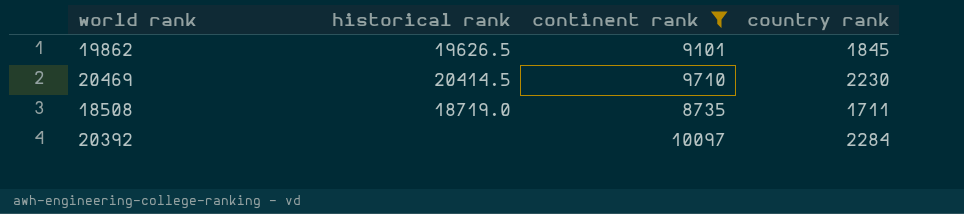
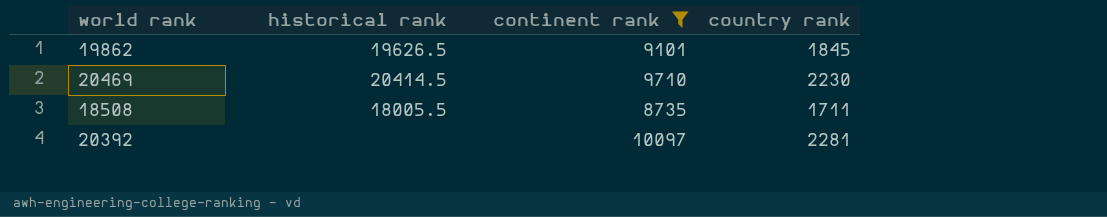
18508 | historical rank: 18719.0 -> 18005.5
20392 | country rank: 2284 -> 2281

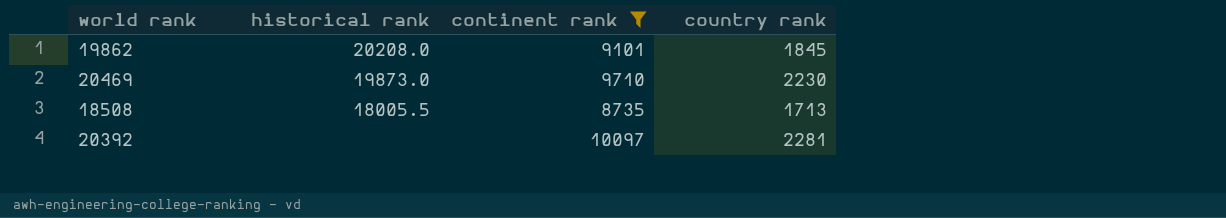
19862 | historical rank: 19626.5 -> 20208.0
20469 | historical rank: 20414.5 -> 19873.0
18508 | country rank: 1711 -> 1713

